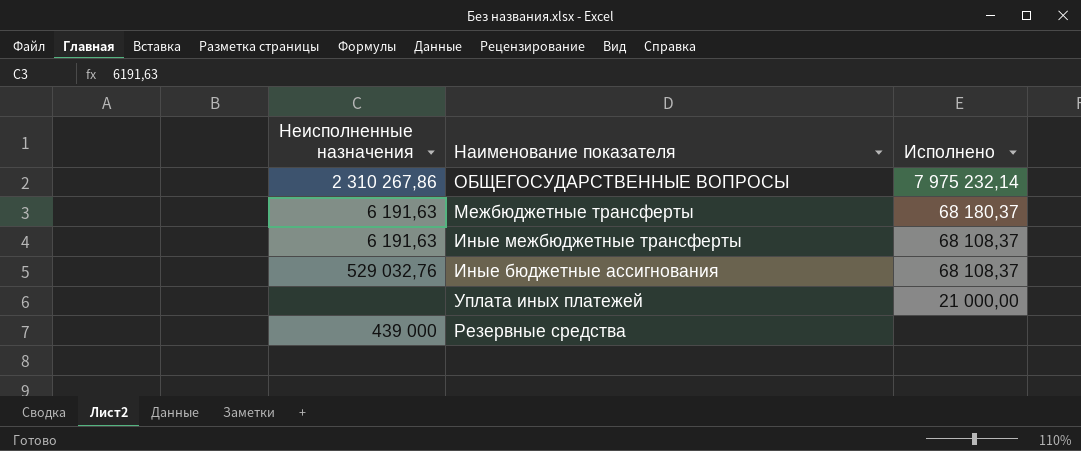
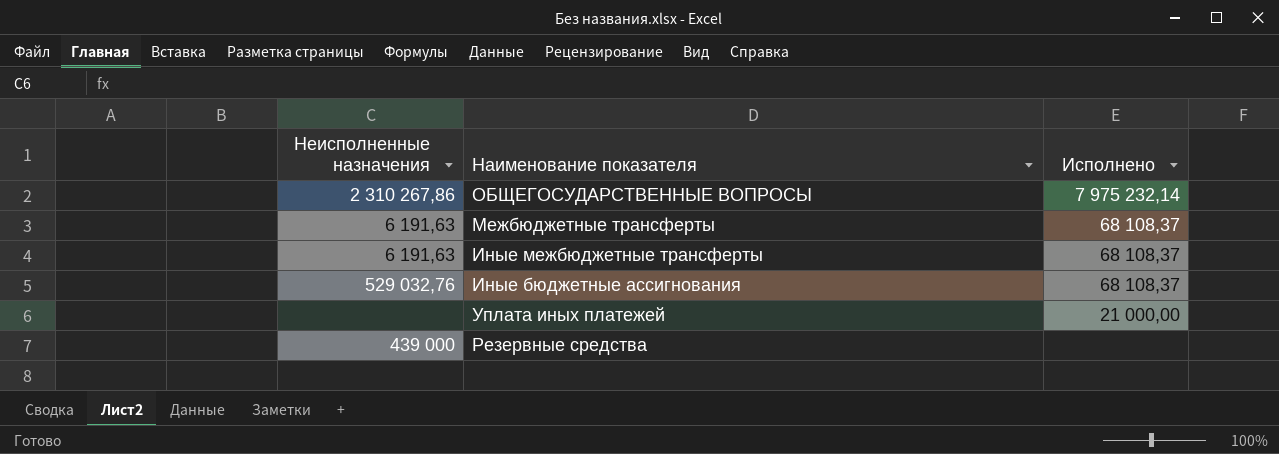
Межбюджетные трансферты | Исполнено: 68 180,37 -> 68 108,37

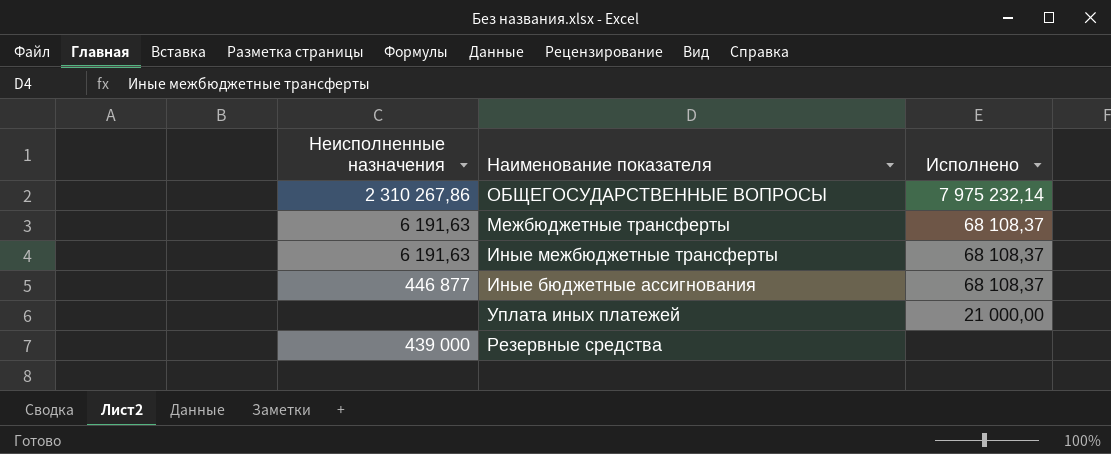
Иные бюджетные ассигнования | Неисполненные назначения: 529 032,76 -> 446 877

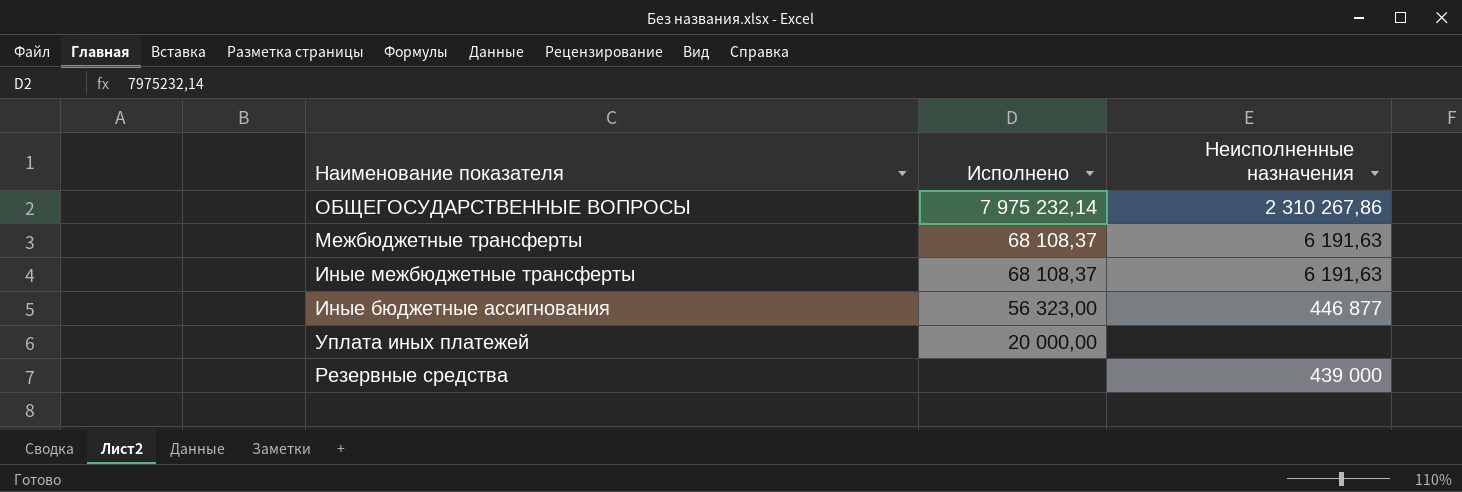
column Неисполненные назначения | position: 1 -> 3
Иные бюджетные ассигнования | Исполнено: 68 108,37 -> 56 323,00
Уплата иных платежей | Исполнено: 21 000,00 -> 20 000,00

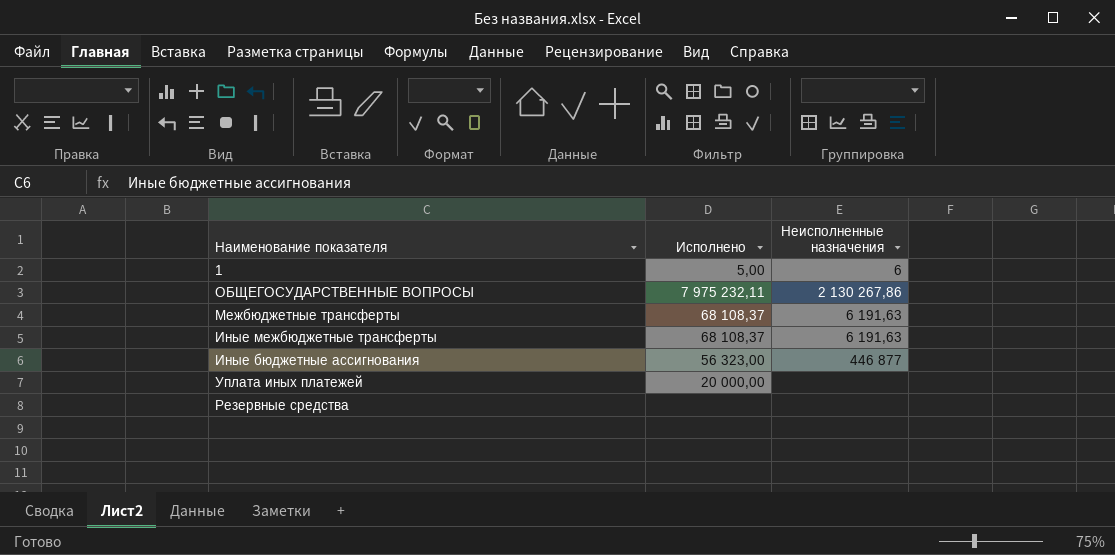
row 1: none -> 5,00 | 6
ОБЩЕГОСУДАРСТВЕННЫЕ ВОПРОСЫ | Исполнено: 7 975 232,14 -> 7 975 232,11
ОБЩЕГОСУДАРСТВЕННЫЕ ВОПРОСЫ | Неисполненные назначения: 2 310 267,86 -> 2 130 267,86
Резервные средства | Неисполненные назначения: 439 000 -> none

